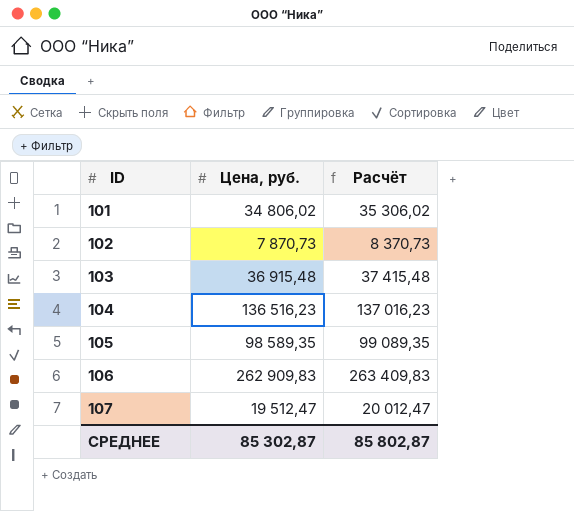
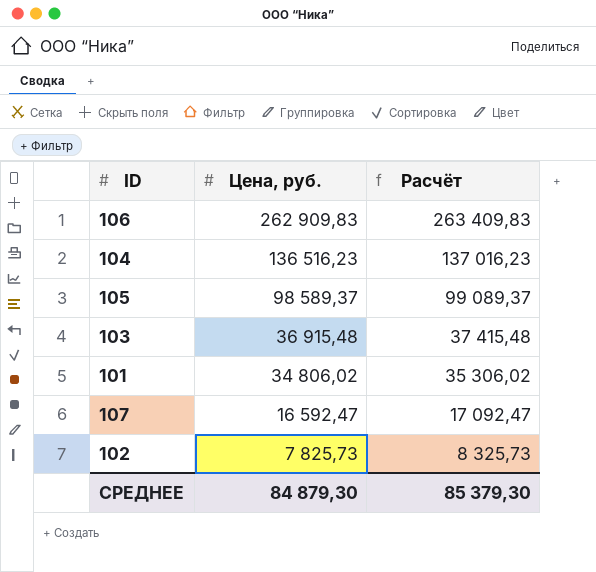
row order: ID ascending -> Цена, руб. descending
105 | Цена, руб.: 98 589,35 -> 98 589,37
105 | Расчёт: 99 089,35 -> 99 089,37
107 | Цена, руб.: 19 512,47 -> 16 592,47
107 | Расчёт: 20 012,47 -> 17 092,47
102 | Цена, руб.: 7 870,73 -> 7 825,73
102 | Расчёт: 8 370,73 -> 8 325,73
СРЕДНЕЕ | Цена, руб.: 85 302,87 -> 84 879,30
СРЕДНЕЕ | Расчёт: 85 802,87 -> 85 379,30

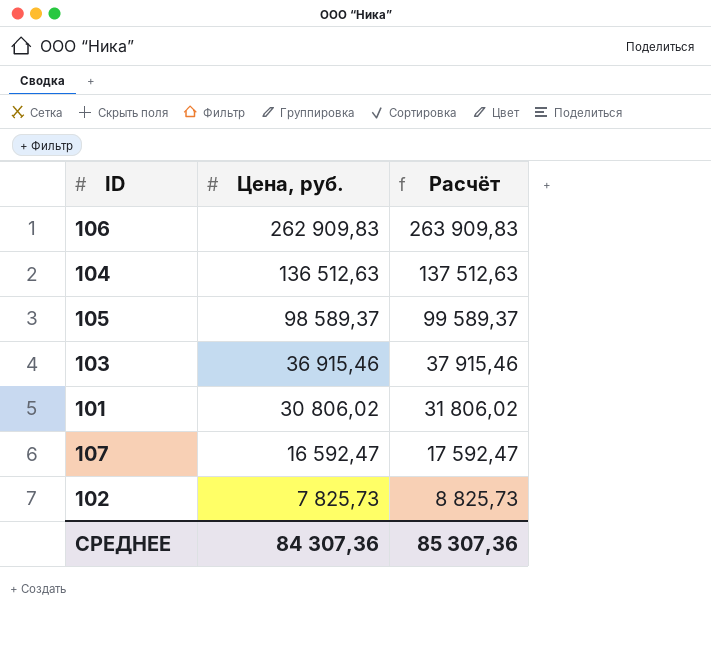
column Расчёт | formula: [Цена, руб.] + 500 -> [Цена, руб.] + 1000
104 | Цена, руб.: 136 516,23 -> 136 512,63
103 | Цена, руб.: 36 915,48 -> 36 915,46
101 | Цена, руб.: 34 806,02 -> 30 806,02
СРЕДНЕЕ | Цена, руб.: 84 879,30 -> 84 307,36
СРЕДНЕЕ | Расчёт: 85 379,30 -> 85 307,36

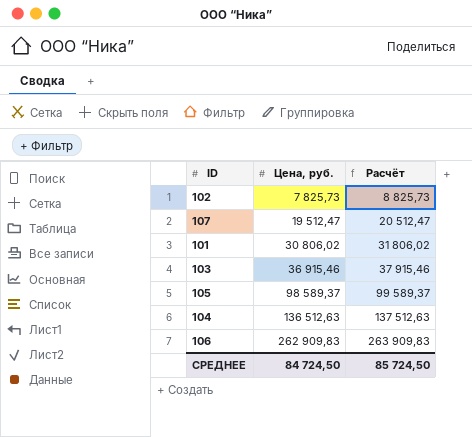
row order: Цена, руб. descending -> Цена, руб. ascending
107 | Цена, руб.: 16 592,47 -> 19 512,47
107 | Расчёт: 17 592,47 -> 20 512,47
СРЕДНЕЕ | Цена, руб.: 84 307,36 -> 84 724,50
СРЕДНЕЕ | Расчёт: 85 307,36 -> 85 724,50

